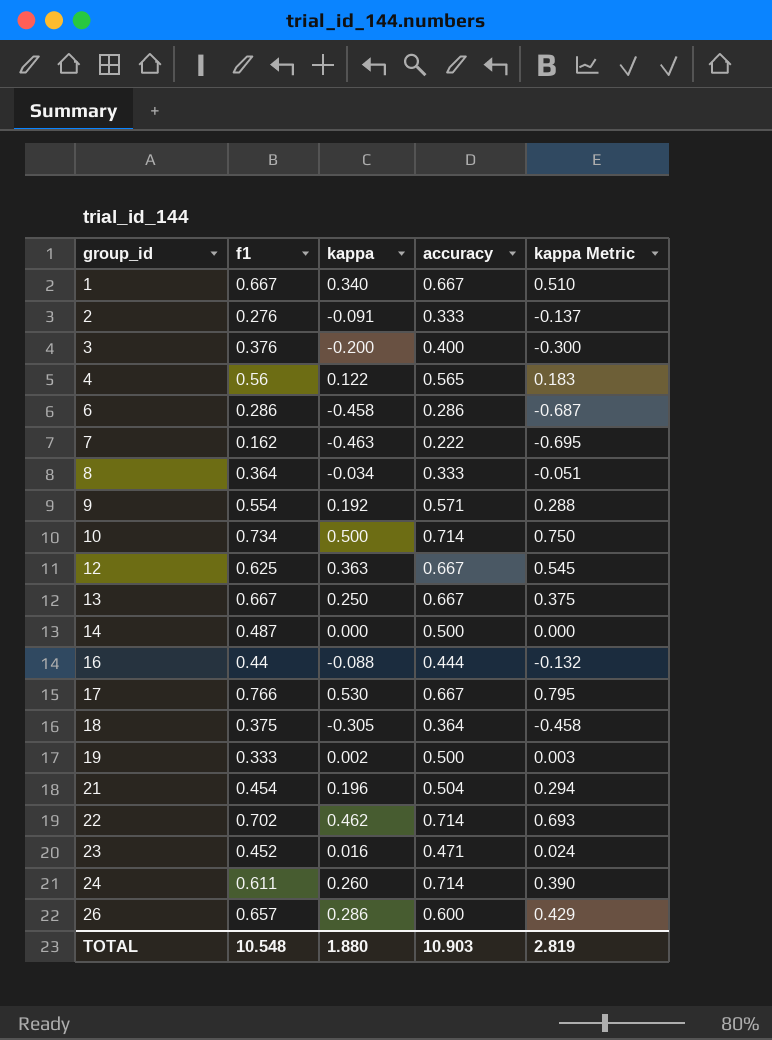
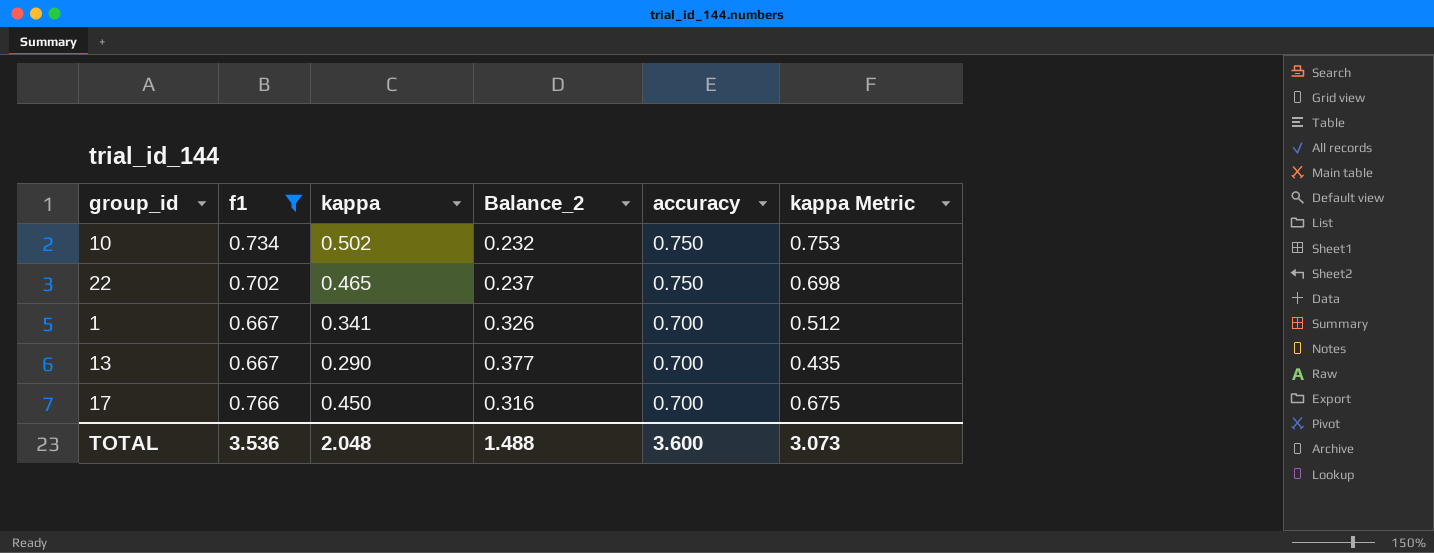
filter: none -> f1 >= 0.667
row order: group_id ascending -> accuracy descending
column Balance_2 | formula: none -> [f1] - [kappa]
10 | kappa: 0.500 -> 0.502
10 | accuracy: 0.714 -> 0.750
10 | kappa Metric: 0.750 -> 0.753
22 | kappa: 0.462 -> 0.465
22 | accuracy: 0.714 -> 0.750
22 | kappa Metric: 0.693 -> 0.698
1 | kappa: 0.340 -> 0.341
1 | accuracy: 0.667 -> 0.700
1 | kappa Metric: 0.510 -> 0.512
13 | kappa: 0.250 -> 0.290
13 | accuracy: 0.667 -> 0.700
13 | kappa Metric: 0.375 -> 0.435
17 | kappa: 0.530 -> 0.450
17 | accuracy: 0.667 -> 0.700
17 | kappa Metric: 0.795 -> 0.675
TOTAL | f1: 10.548 -> 3.536
TOTAL | kappa: 1.880 -> 2.048
TOTAL | accuracy: 10.903 -> 3.600
TOTAL | kappa Metric: 2.819 -> 3.073

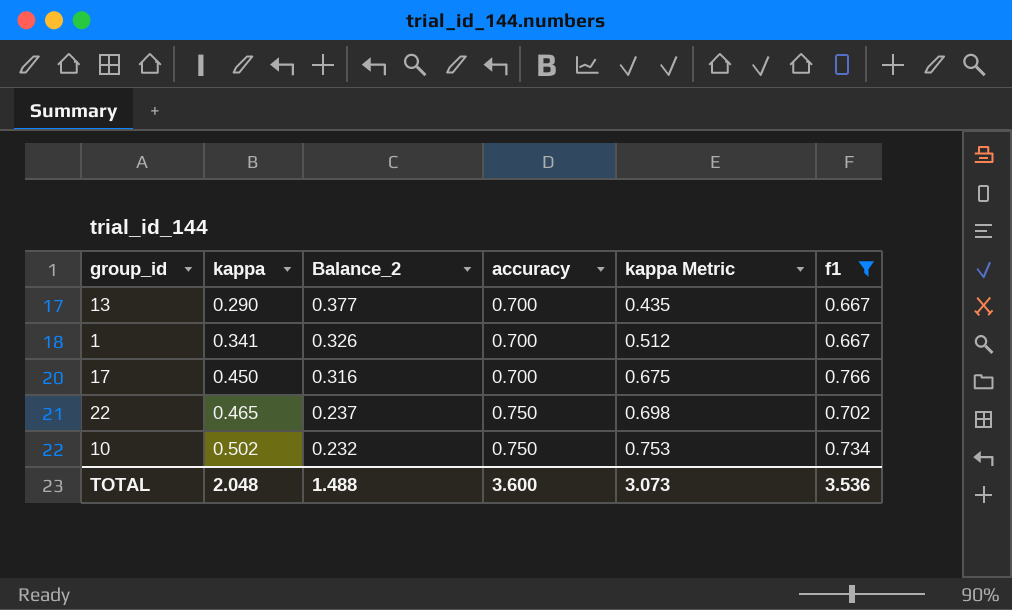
row order: accuracy descending -> kappa ascending
column f1 | position: 2 -> 6

